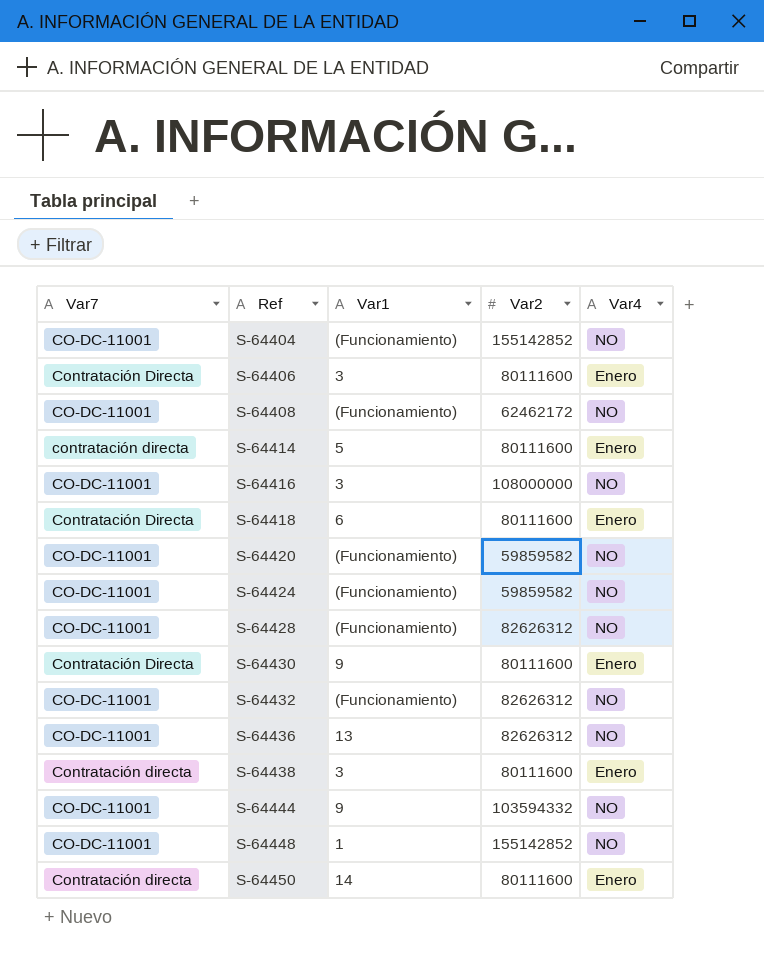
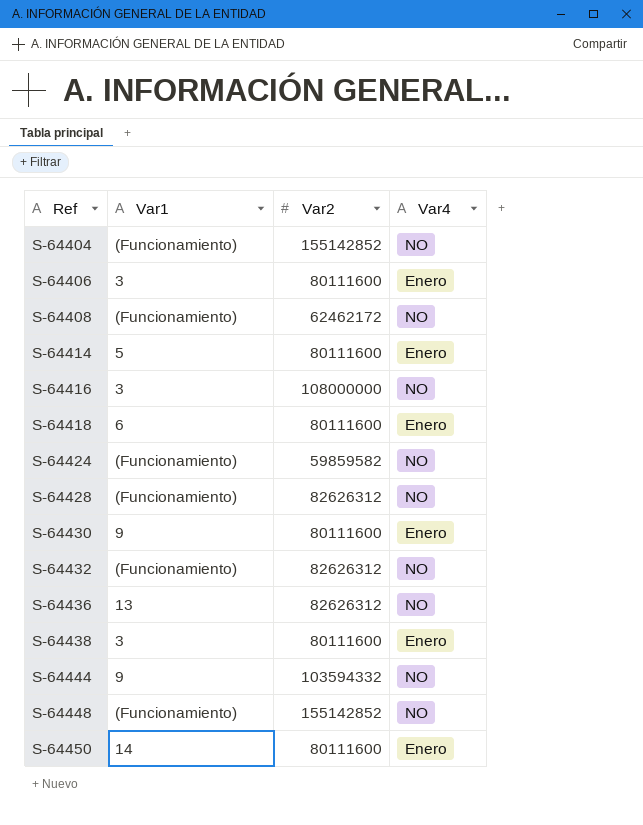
column Var7 | position: 1 -> none
row S-64420: CO-DC-11001 | (Funcionamiento) | 59859582 | NO -> none
S-64448 | Var1: 1 -> (Funcionamiento)

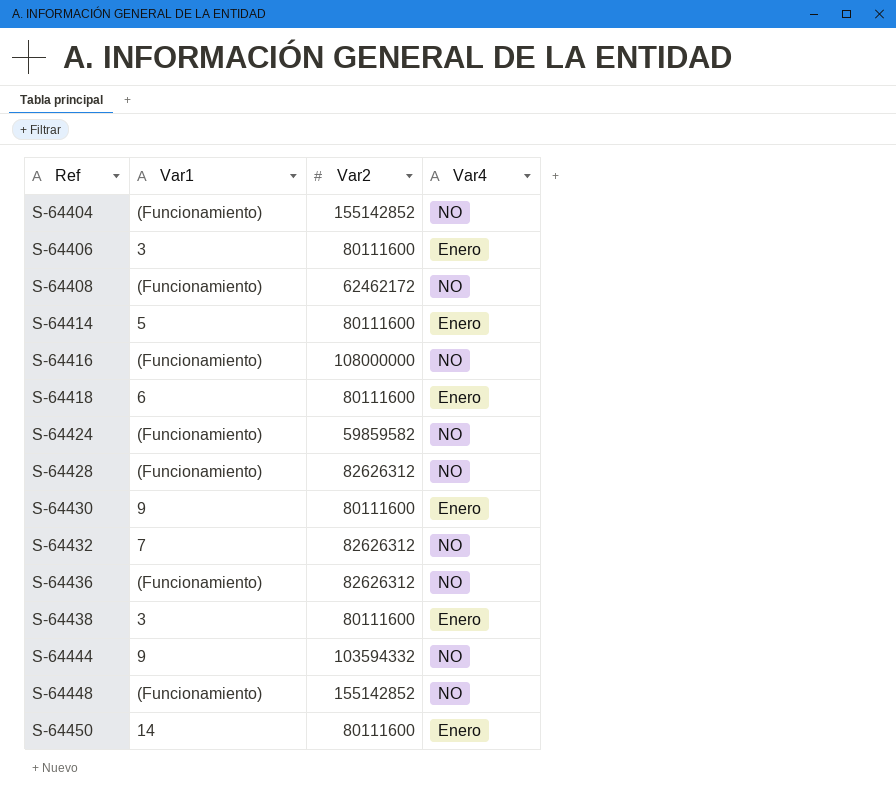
S-64416 | Var1: 3 -> (Funcionamiento)
S-64432 | Var1: (Funcionamiento) -> 7
S-64436 | Var1: 13 -> (Funcionamiento)

